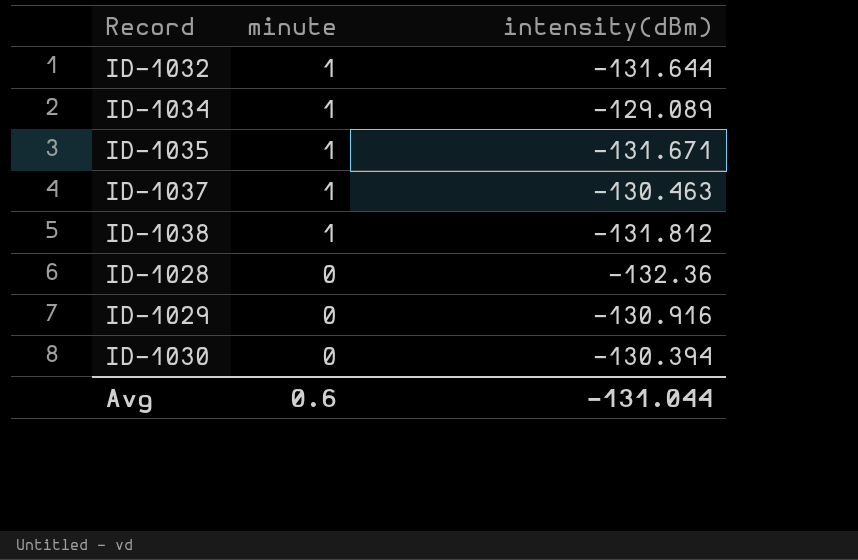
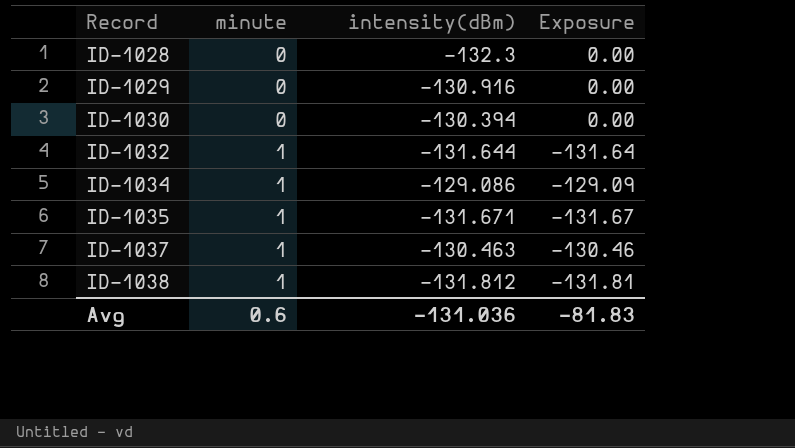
row order: minute descending -> Record ascending
column Exposure | formula: none -> [minute] * [intensity(dBm)]
ID-1028 | intensity(dBm): -132.36 -> -132.3
ID-1034 | intensity(dBm): -129.089 -> -129.086
Avg | intensity(dBm): -131.044 -> -131.036

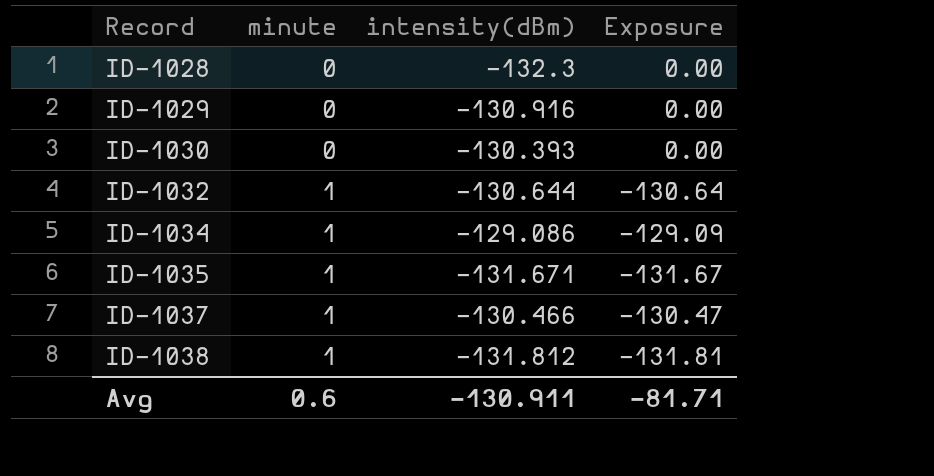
ID-1030 | intensity(dBm): -130.394 -> -130.393
ID-1032 | intensity(dBm): -131.644 -> -130.644
ID-1032 | Exposure: -131.64 -> -130.64
ID-1037 | intensity(dBm): -130.463 -> -130.466
ID-1037 | Exposure: -130.46 -> -130.47
Avg | intensity(dBm): -131.036 -> -130.911
Avg | Exposure: -81.83 -> -81.71

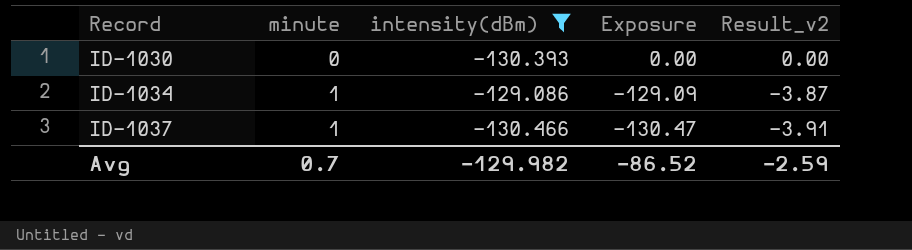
filter: none -> intensity(dBm) >= -130.466
column Result_v2 | formula: none -> [Exposure] * 0.03
Avg | minute: 0.6 -> 0.7
Avg | intensity(dBm): -130.911 -> -129.982
Avg | Exposure: -81.71 -> -86.52

